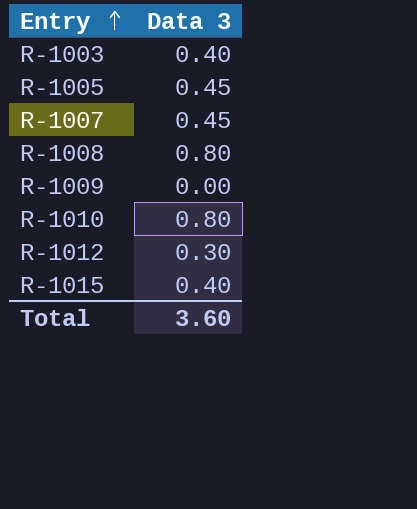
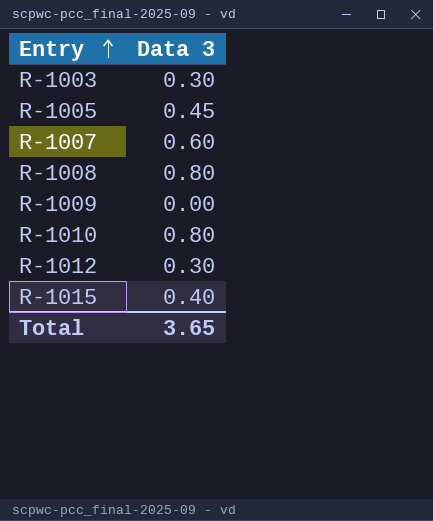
R-1003 | Data 3: 0.40 -> 0.30
R-1007 | Data 3: 0.45 -> 0.60
Total | Data 3: 3.60 -> 3.65

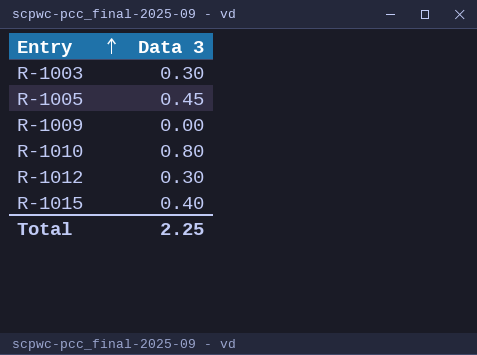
row R-1007: 0.60 -> none
row R-1008: 0.80 -> none
Total | Data 3: 3.65 -> 2.25

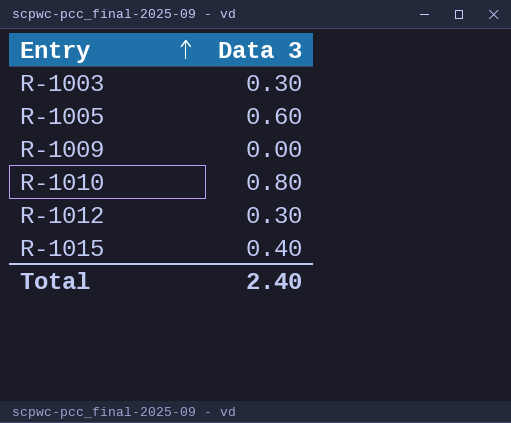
R-1005 | Data 3: 0.45 -> 0.60
Total | Data 3: 2.25 -> 2.40

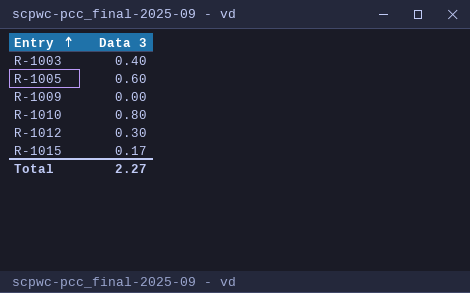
R-1003 | Data 3: 0.30 -> 0.40
R-1015 | Data 3: 0.40 -> 0.17
Total | Data 3: 2.40 -> 2.27

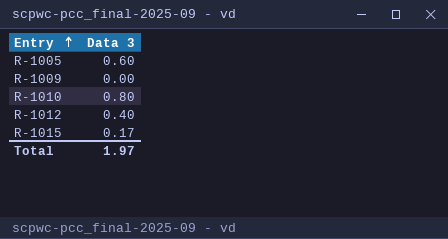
row R-1003: 0.40 -> none
R-1012 | Data 3: 0.30 -> 0.40
Total | Data 3: 2.27 -> 1.97

